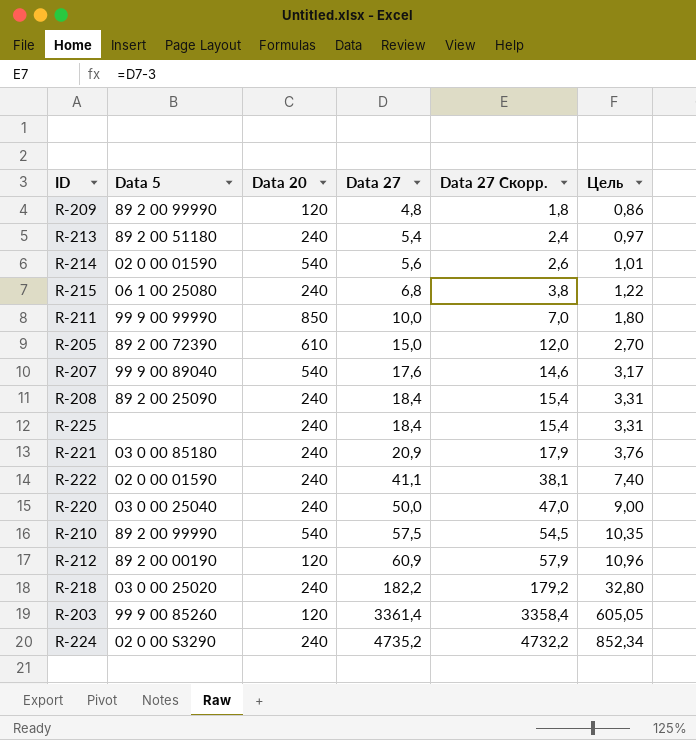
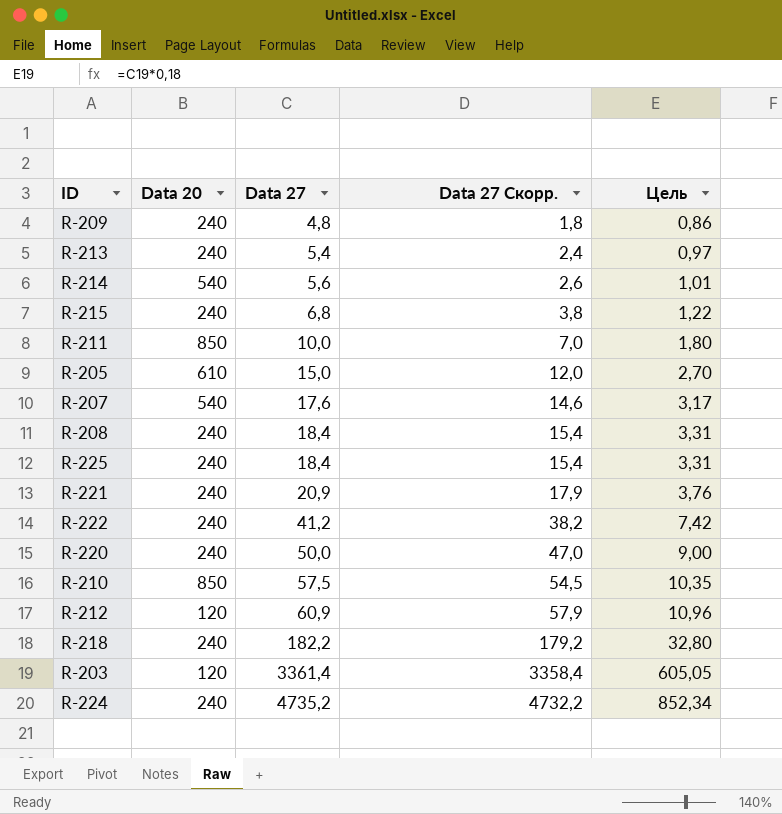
column Data 5 | position: 2 -> none
R-209 | Data 20: 120 -> 240
R-222 | Data 27: 41,1 -> 41,2
R-222 | Data 27 Скорр.: 38,1 -> 38,2
R-222 | Цель: 7,40 -> 7,42
R-210 | Data 20: 540 -> 850

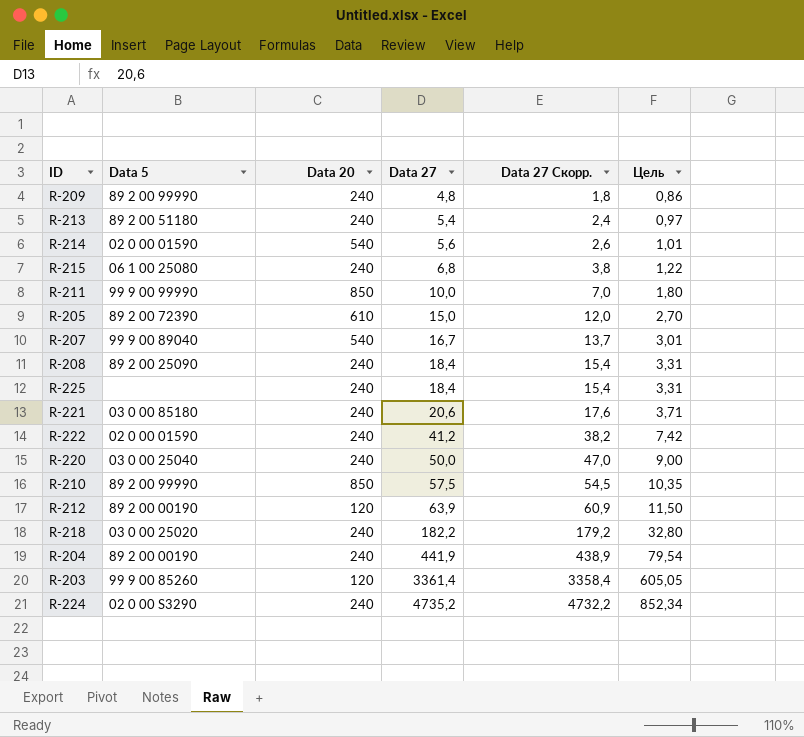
column Data 5 | position: none -> 2
R-207 | Data 27: 17,6 -> 16,7
R-207 | Data 27 Скорр.: 14,6 -> 13,7
R-207 | Цель: 3,17 -> 3,01
R-221 | Data 27: 20,9 -> 20,6
R-221 | Data 27 Скорр.: 17,9 -> 17,6
R-221 | Цель: 3,76 -> 3,71
R-212 | Data 27: 60,9 -> 63,9
R-212 | Data 27 Скорр.: 57,9 -> 60,9
R-212 | Цель: 10,96 -> 11,50
row R-204: none -> 89 2 00 00190 | 240 | 441,9 | 438,9 | 79,54

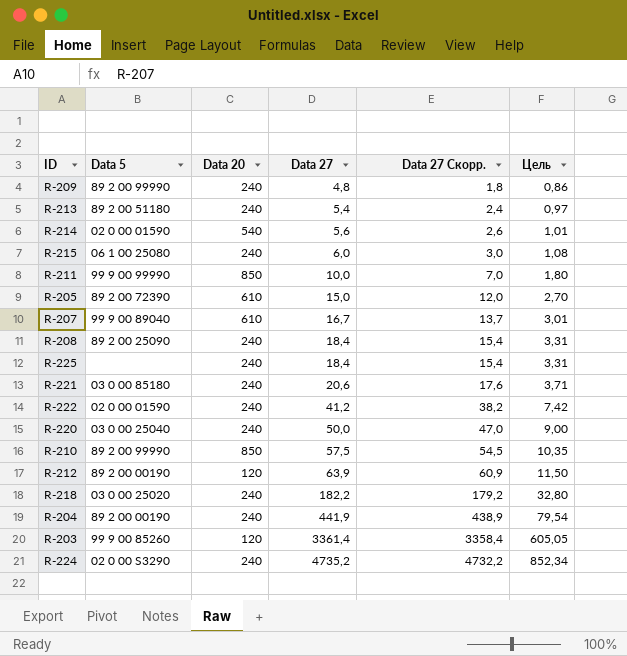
R-215 | Data 27: 6,8 -> 6,0
R-215 | Data 27 Скорр.: 3,8 -> 3,0
R-215 | Цель: 1,22 -> 1,08
R-207 | Data 20: 540 -> 610

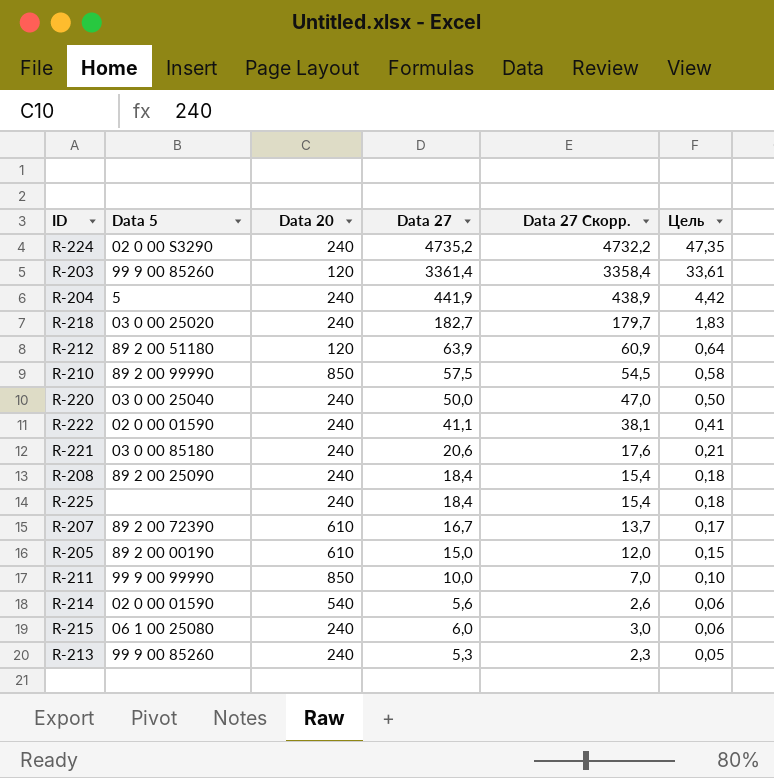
row order: Data 27 ascending -> Цель descending
column Цель | formula: [Data 27] * 0,18 -> [Data 27] * 0,01
row R-209: 89 2 00 99990 | 240 | 4,8 | 1,8 | 0,86 -> none
R-204 | Data 5: 89 2 00 00190 -> 5
R-218 | Data 27: 182,2 -> 182,7
R-218 | Data 27 Скорр.: 179,2 -> 179,7
R-212 | Data 5: 89 2 00 00190 -> 89 2 00 51180
R-222 | Data 27: 41,2 -> 41,1
R-222 | Data 27 Скорр.: 38,2 -> 38,1
R-207 | Data 5: 99 9 00 89040 -> 89 2 00 72390
R-205 | Data 5: 89 2 00 72390 -> 89 2 00 00190
R-213 | Data 5: 89 2 00 51180 -> 99 9 00 85260
R-213 | Data 27: 5,4 -> 5,3
R-213 | Data 27 Скорр.: 2,4 -> 2,3

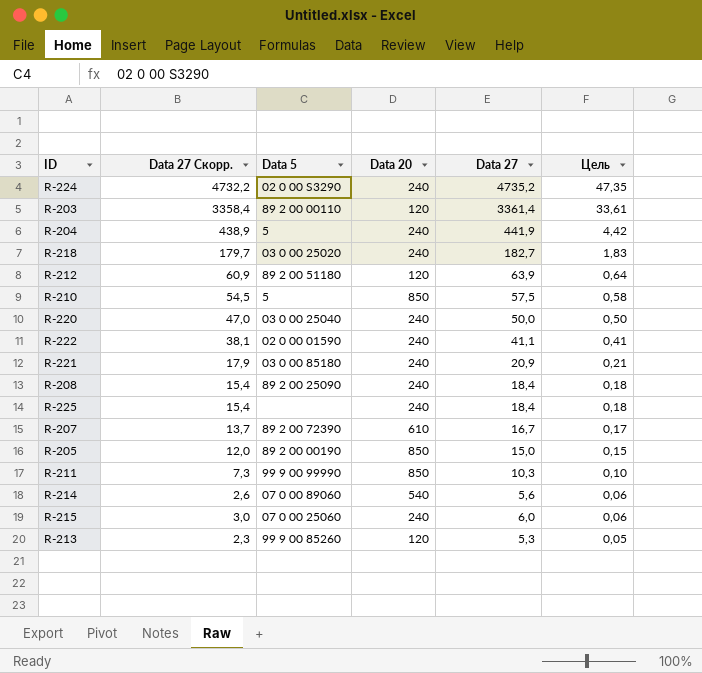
column Data 27 Скорр. | position: 5 -> 2
R-203 | Data 5: 99 9 00 85260 -> 89 2 00 00110
R-210 | Data 5: 89 2 00 99990 -> 5
R-221 | Data 27 Скорр.: 17,6 -> 17,9
R-221 | Data 27: 20,6 -> 20,9
R-205 | Data 20: 610 -> 850
R-211 | Data 27 Скорр.: 7,0 -> 7,3
R-211 | Data 27: 10,0 -> 10,3
R-214 | Data 5: 02 0 00 01590 -> 07 0 00 89060
R-215 | Data 5: 06 1 00 25080 -> 07 0 00 25060
R-213 | Data 20: 240 -> 120

